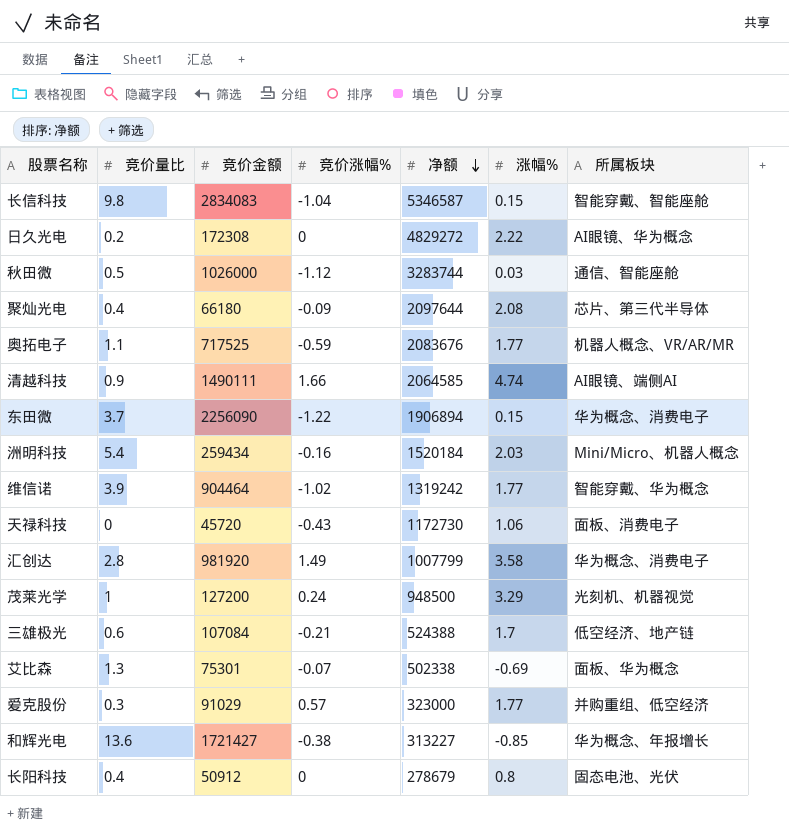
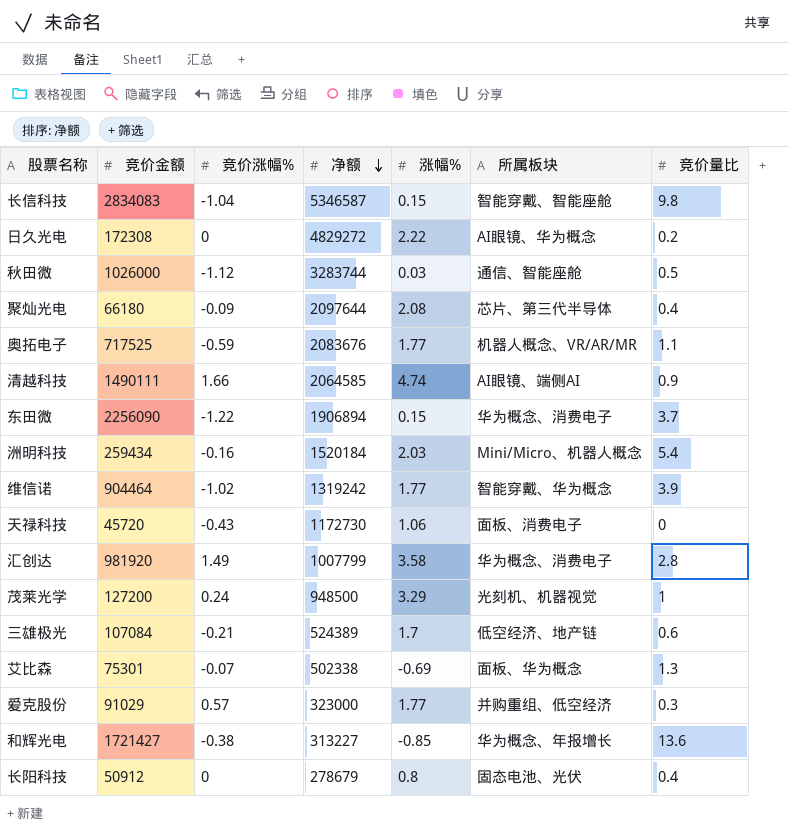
column 竞价量比 | position: 2 -> 7
三雄极光 | 净额: 524388 -> 524389

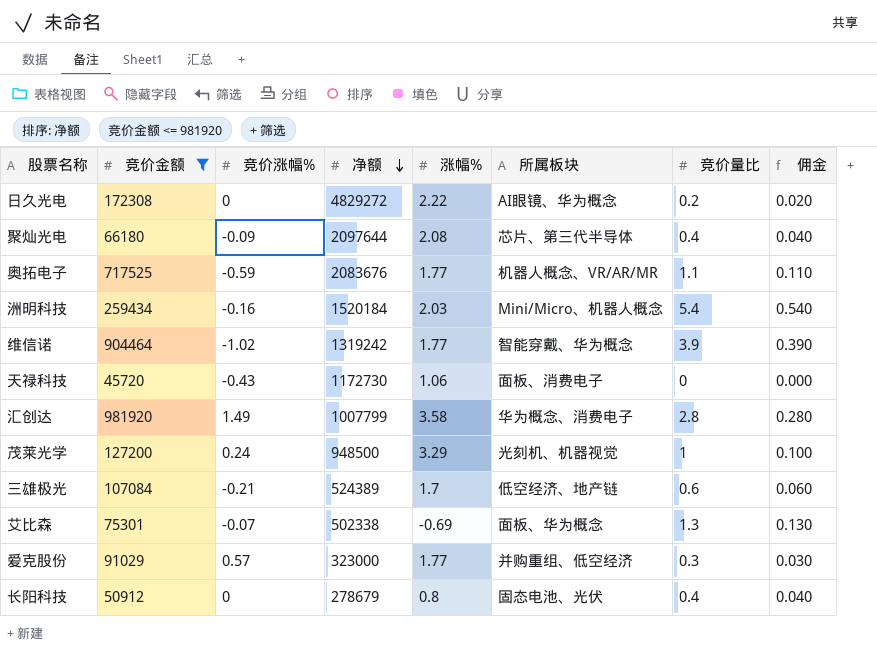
filter: none -> 竞价金额 <= 981920
column 佣金 | formula: none -> [竞价量比] * 0.1

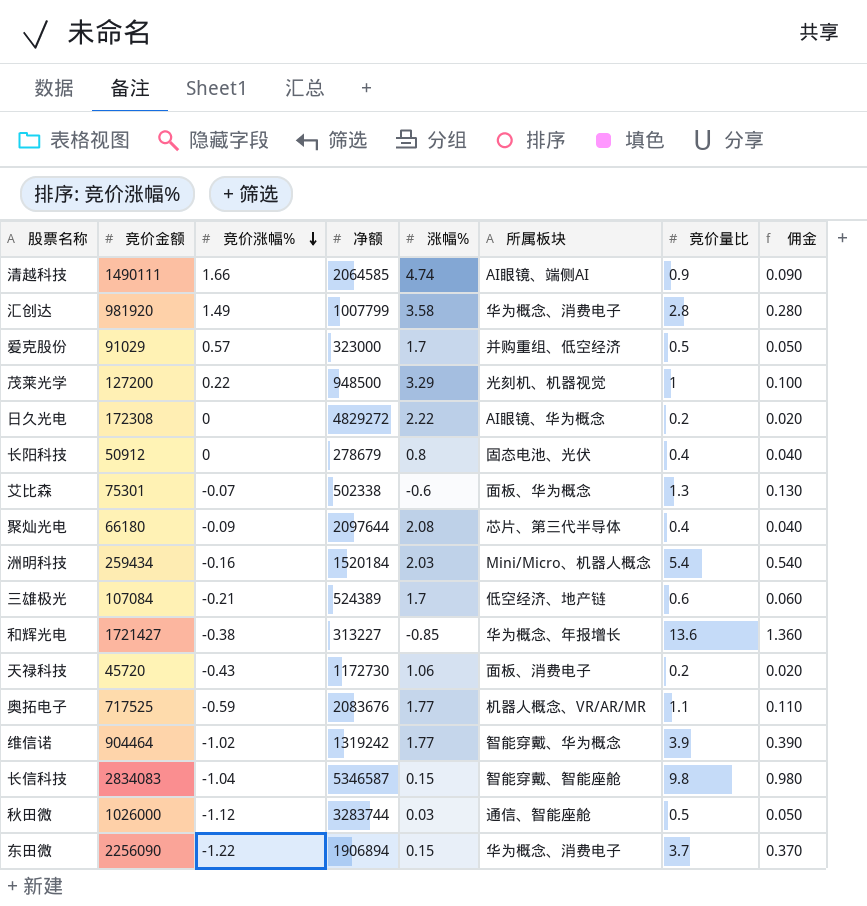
filter: 竞价金额 <= 981920 -> none
row order: 净额 descending -> 竞价涨幅% descending
爱克股份 | 涨幅%: 1.77 -> 1.7
爱克股份 | 竞价量比: 0.3 -> 0.5
爱克股份 | 佣金: 0.030 -> 0.050
茂莱光学 | 竞价涨幅%: 0.24 -> 0.22
艾比森 | 涨幅%: -0.69 -> -0.6
天禄科技 | 竞价量比: 0 -> 0.2
天禄科技 | 佣金: 0.000 -> 0.020

